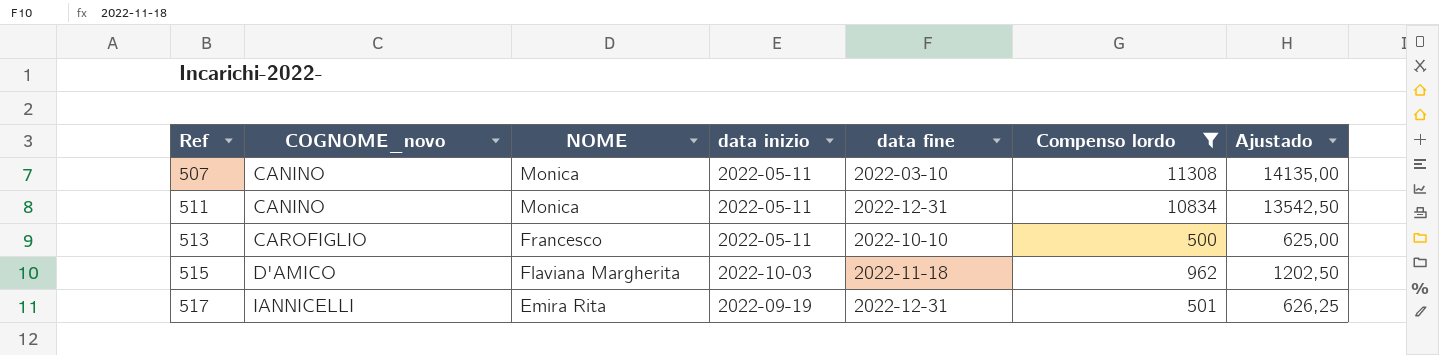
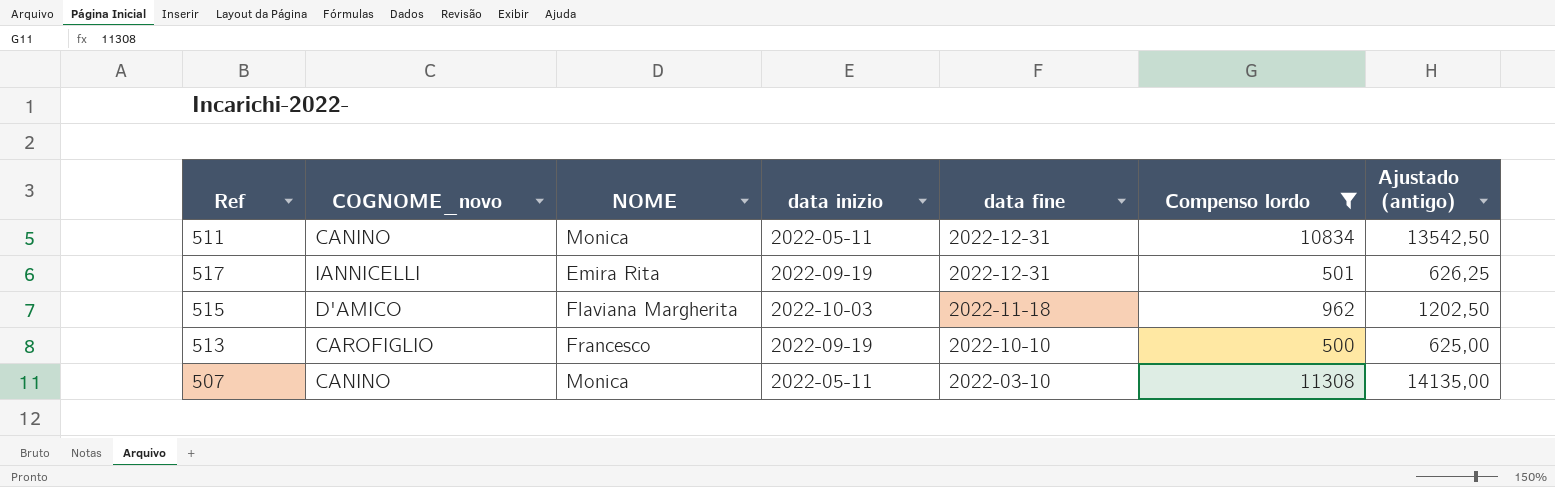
row order: Ref ascending -> data fine descending
column name: Ajustado -> Ajustado (antigo)
513 | data inizio: 2022-05-11 -> 2022-09-19

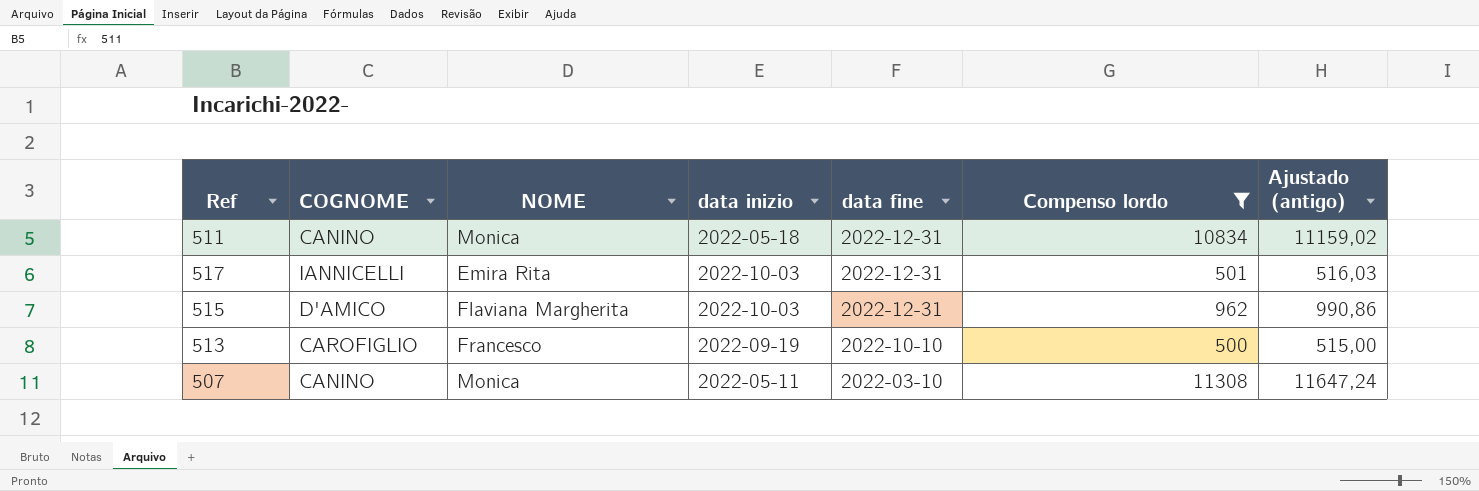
column name: COGNOME_novo -> COGNOME
column Ajustado (antigo) | formula: [Compenso lordo] * 1,25 -> [Compenso lordo] * 1,03
511 | data inizio: 2022-05-11 -> 2022-05-18
517 | data inizio: 2022-09-19 -> 2022-10-03
515 | data fine: 2022-11-18 -> 2022-12-31

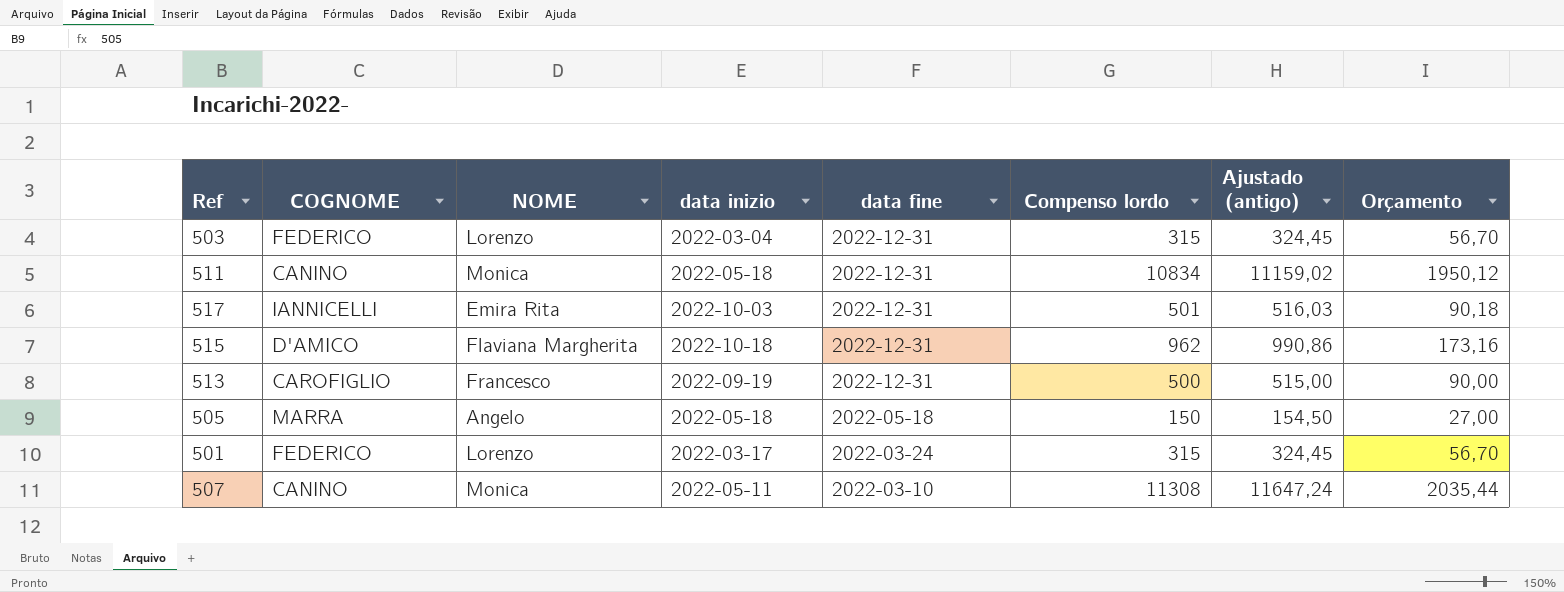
filter: Compenso lordo >= 500 -> none
column Orçamento | formula: none -> [Compenso lordo] * 0,18
515 | data inizio: 2022-10-03 -> 2022-10-18
513 | data fine: 2022-10-10 -> 2022-12-31

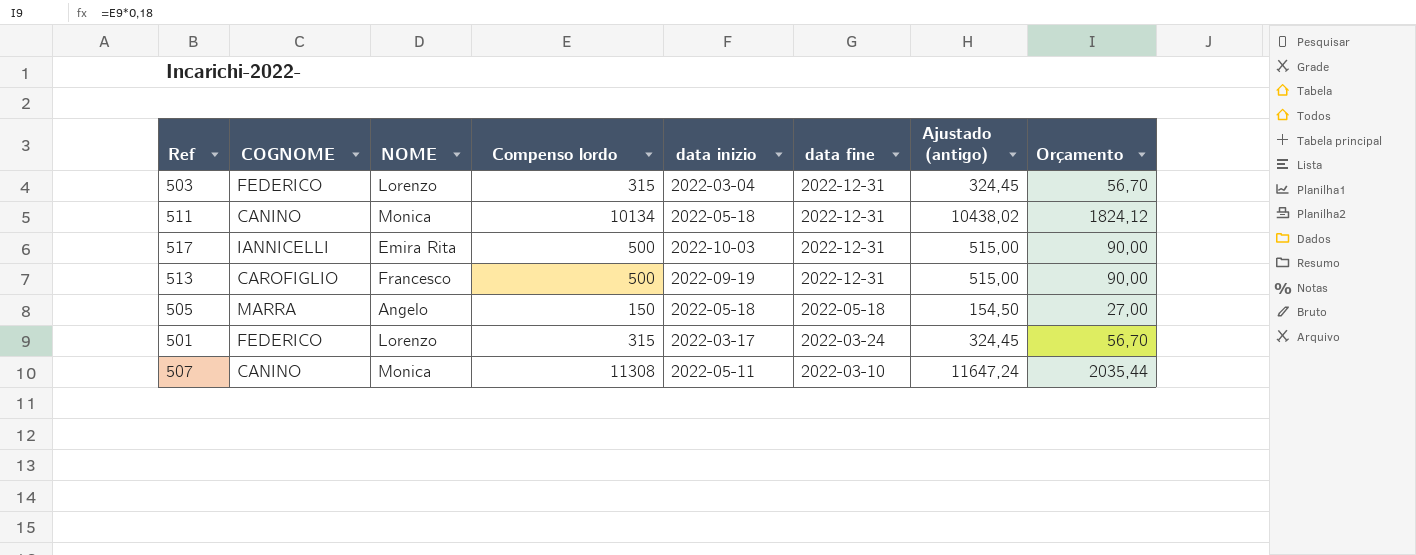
column Compenso lordo | position: 6 -> 4
row 515: D'AMICO | Flaviana Margherita | 2022-10-18 | 2022-12-31 | 962 | 990,86 | 173,16 -> none
511 | Compenso lordo: 10834 -> 10134
511 | Ajustado (antigo): 11159,02 -> 10438,02
511 | Orçamento: 1950,12 -> 1824,12
517 | Compenso lordo: 501 -> 500
517 | Ajustado (antigo): 516,03 -> 515,00
517 | Orçamento: 90,18 -> 90,00

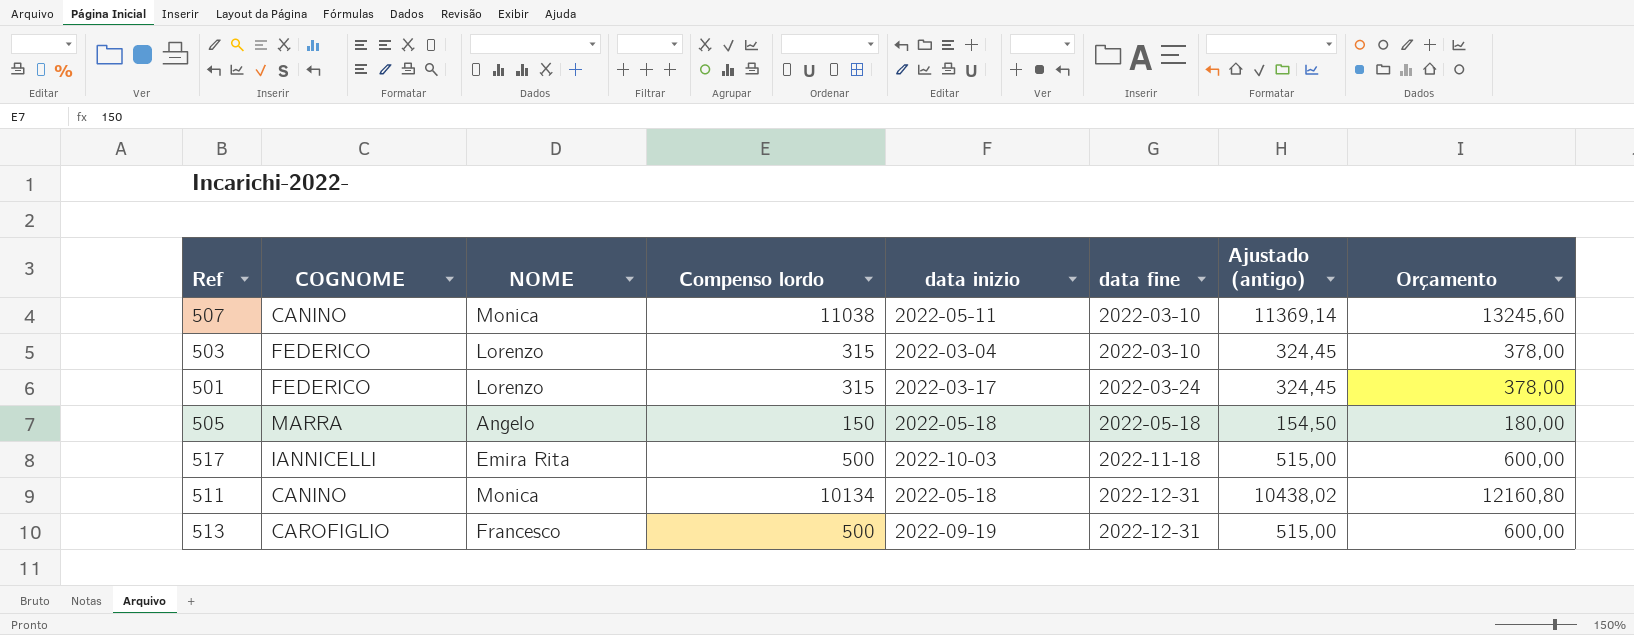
row order: data fine descending -> data fine ascending
column Orçamento | formula: [Compenso lordo] * 0,18 -> [Compenso lordo] * 1,2
507 | Compenso lordo: 11308 -> 11038
507 | Ajustado (antigo): 11647,24 -> 11369,14
503 | data fine: 2022-12-31 -> 2022-03-10
517 | data fine: 2022-12-31 -> 2022-11-18

